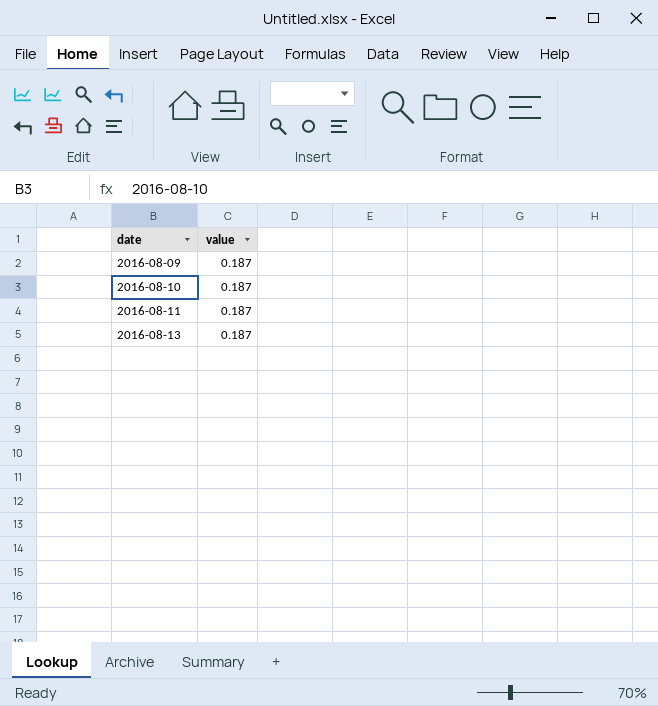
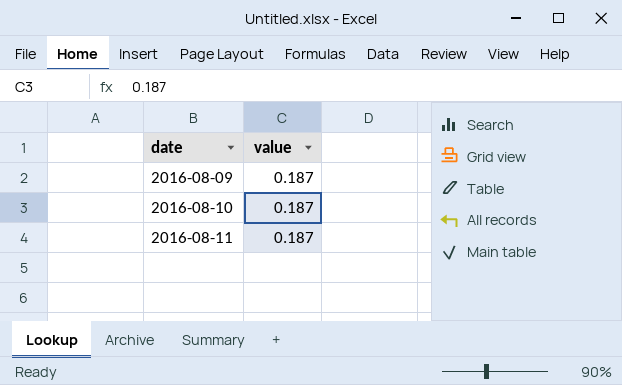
row 2016-08-13: 0.187 -> none

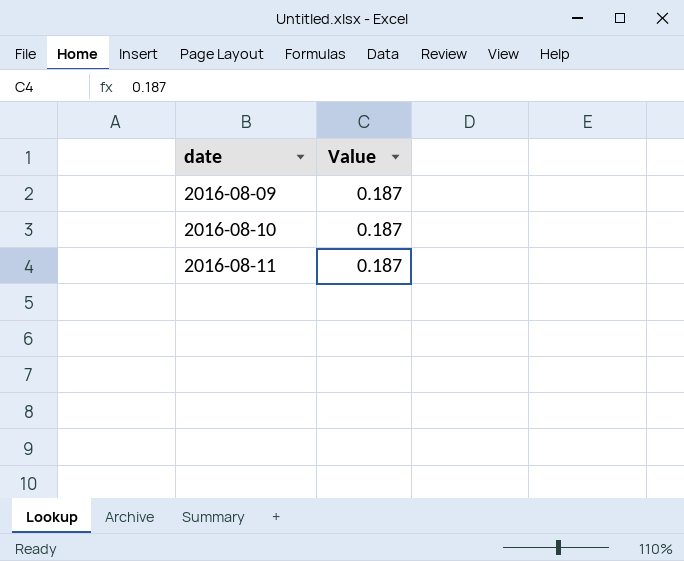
column name: value -> Value

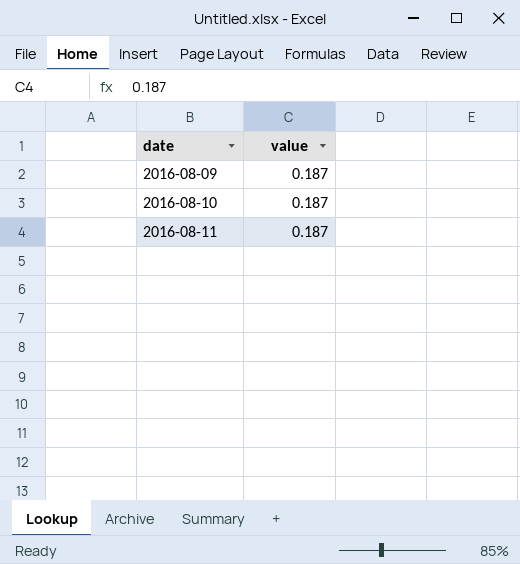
column name: Value -> value

